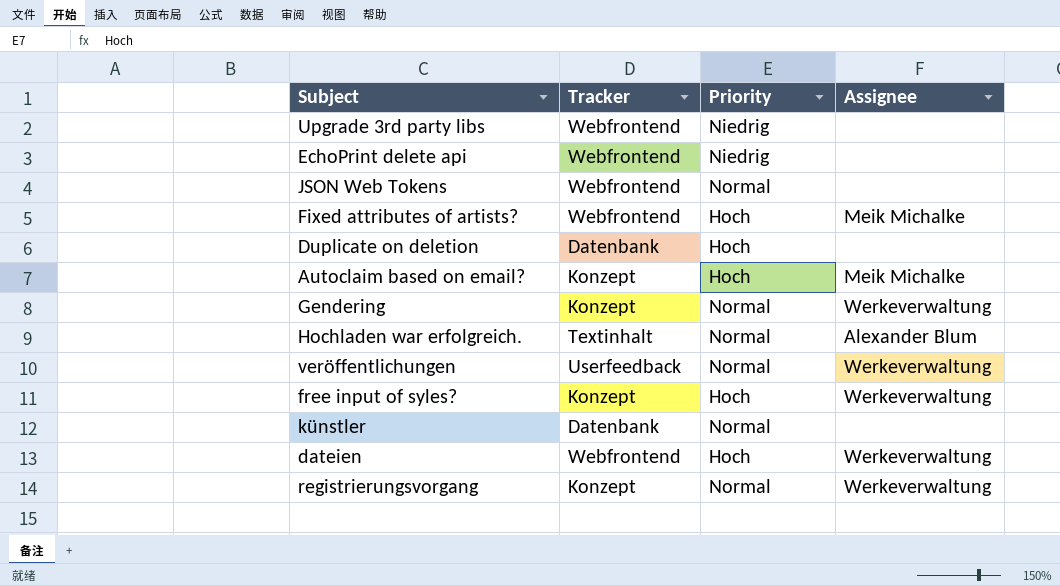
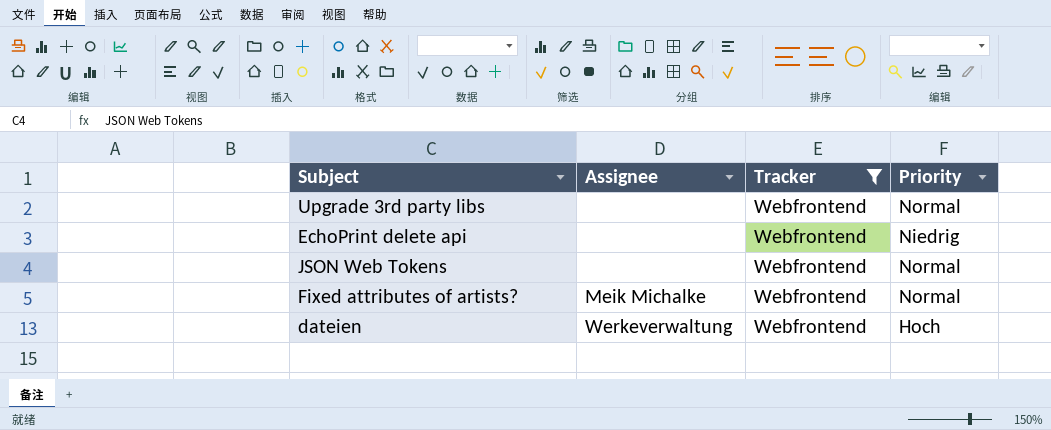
filter: none -> Tracker = Webfrontend
column Assignee | position: 4 -> 2
Upgrade 3rd party libs | Priority: Niedrig -> Normal
Fixed attributes of artists? | Priority: Hoch -> Normal

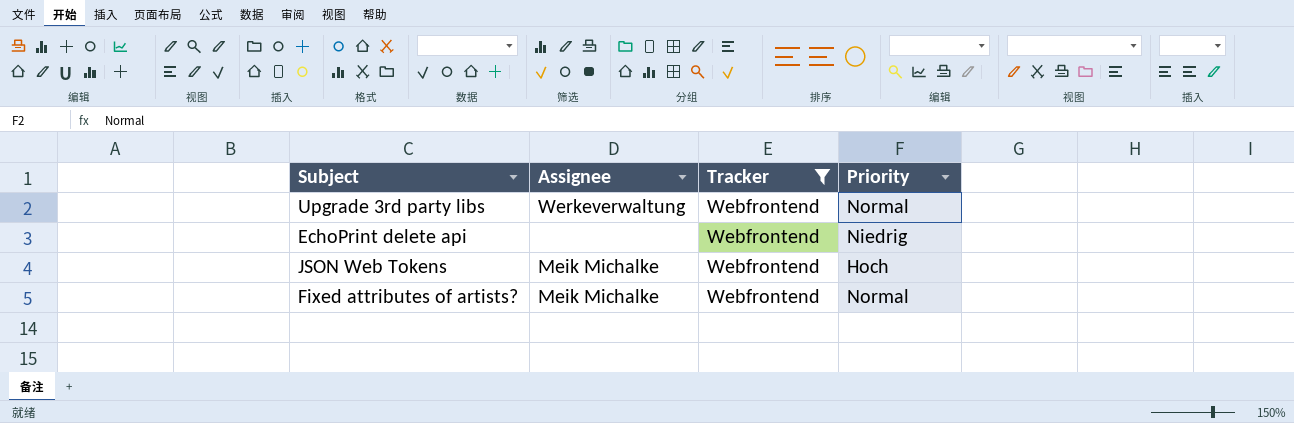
row dateien: Werkeverwaltung | Webfrontend | Hoch -> none
Upgrade 3rd party libs | Assignee: none -> Werkeverwaltung
JSON Web Tokens | Assignee: none -> Meik Michalke
JSON Web Tokens | Priority: Normal -> Hoch

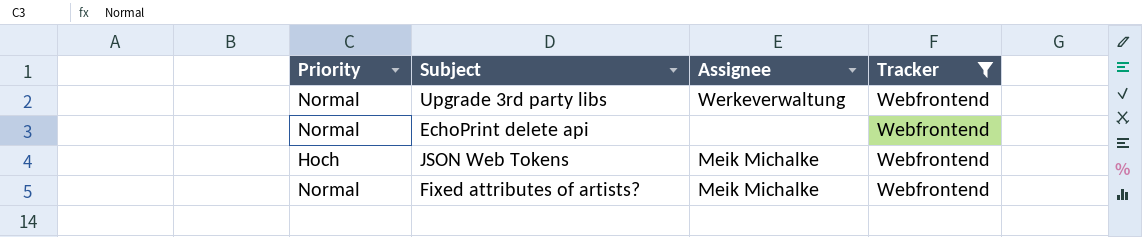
column Priority | position: 4 -> 1
EchoPrint delete api | Priority: Niedrig -> Normal

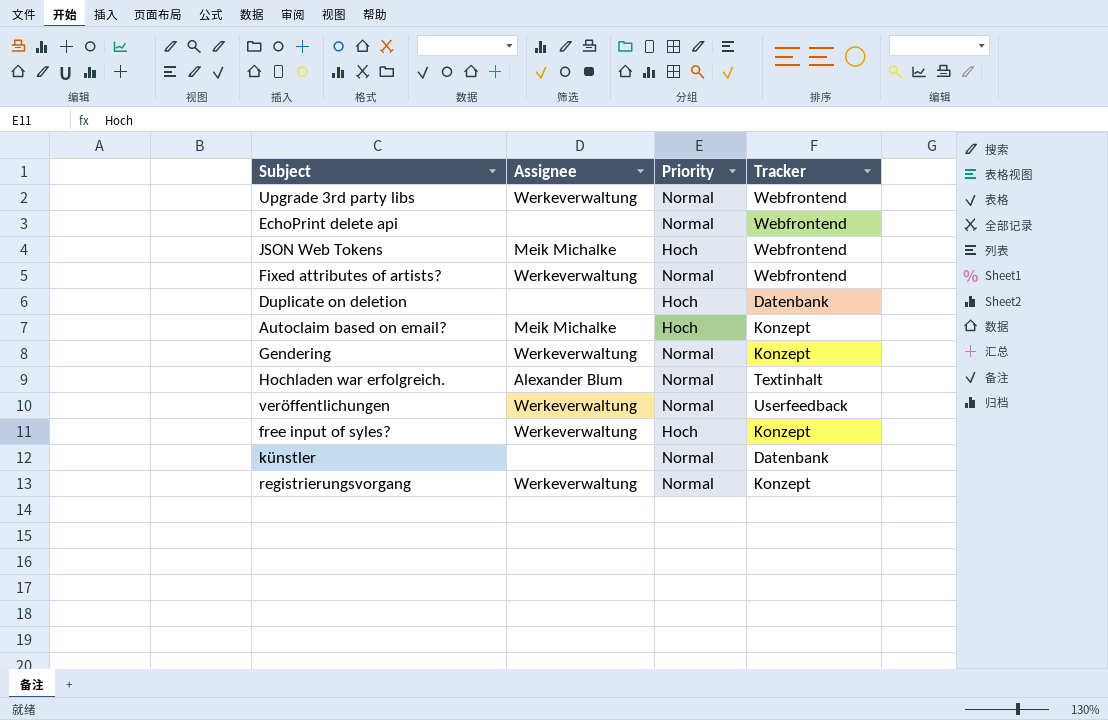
filter: Tracker = Webfrontend -> none
column Priority | position: 1 -> 3
Fixed attributes of artists? | Assignee: Meik Michalke -> Werkeverwaltung

